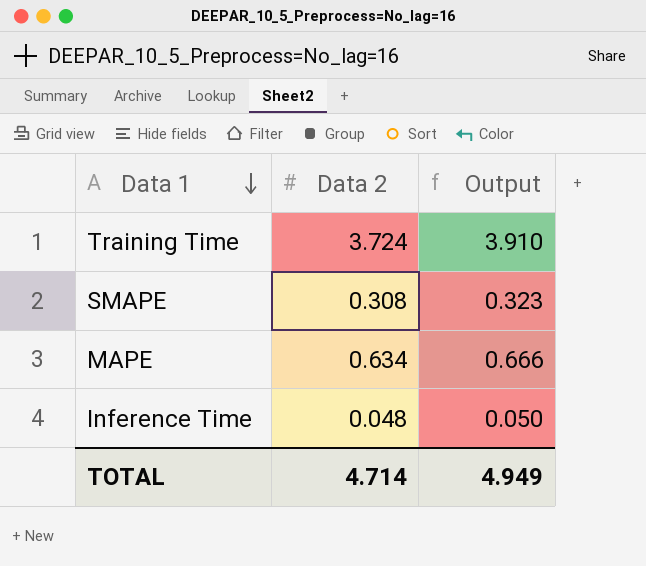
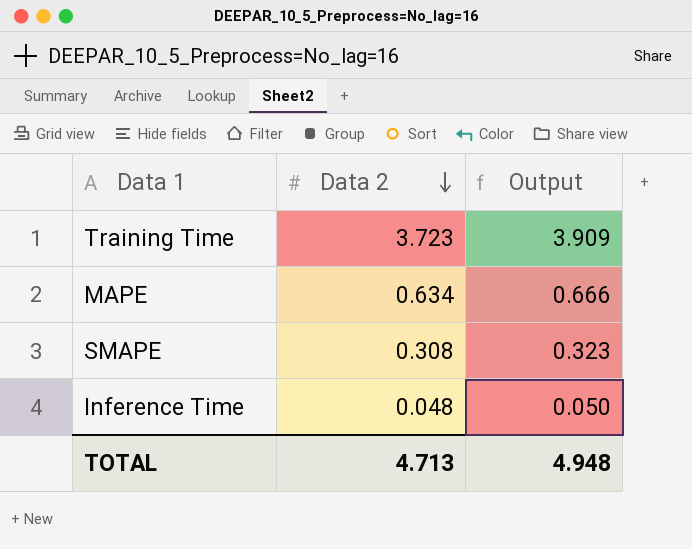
row order: Data 1 descending -> Data 2 descending
Training Time | Data 2: 3.724 -> 3.723
Training Time | Output: 3.910 -> 3.909
TOTAL | Data 2: 4.714 -> 4.713
TOTAL | Output: 4.949 -> 4.948

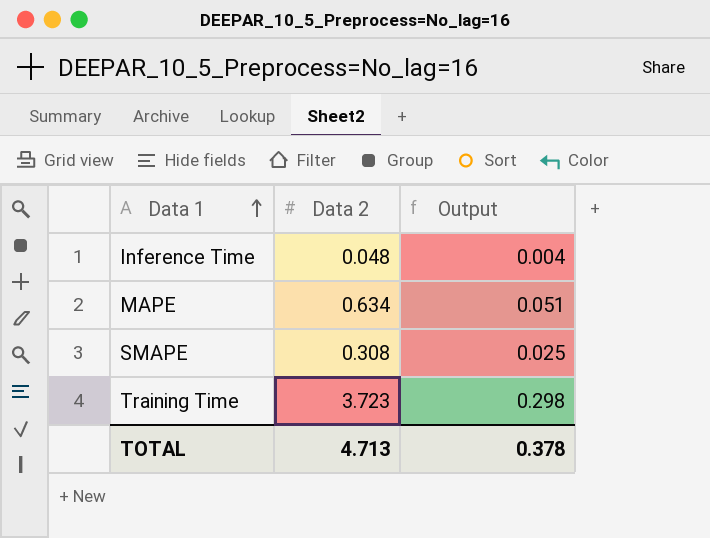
row order: Data 2 descending -> Data 1 ascending
column Output | formula: [Data 2] * 1.05 -> [Data 2] * 0.08
TOTAL | Output: 4.948 -> 0.378

